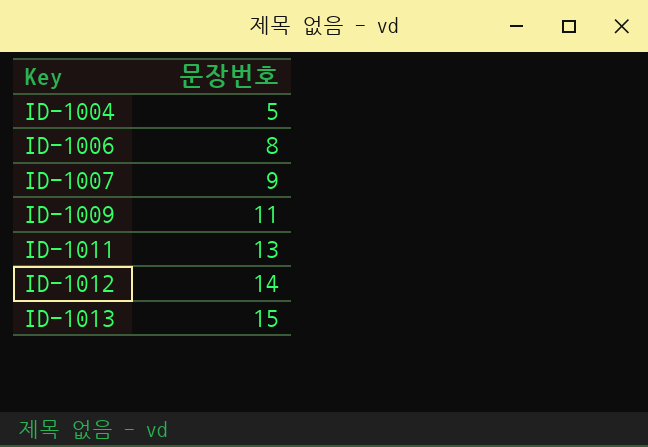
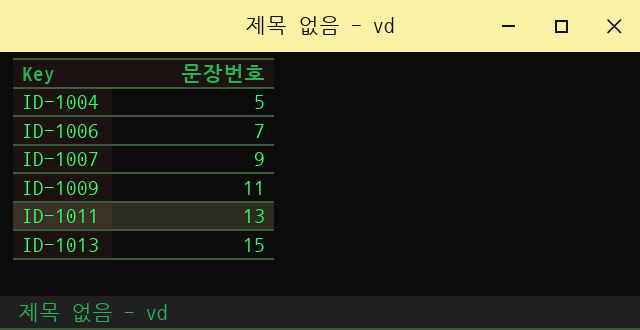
row ID-1012: 14 -> none
ID-1006 | 문장번호: 8 -> 7

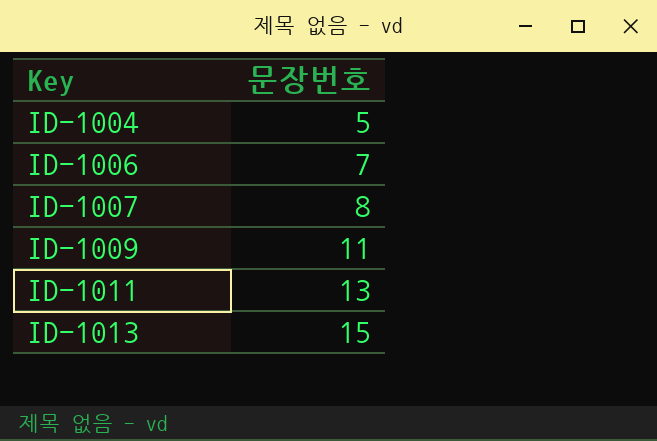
ID-1007 | 문장번호: 9 -> 8

